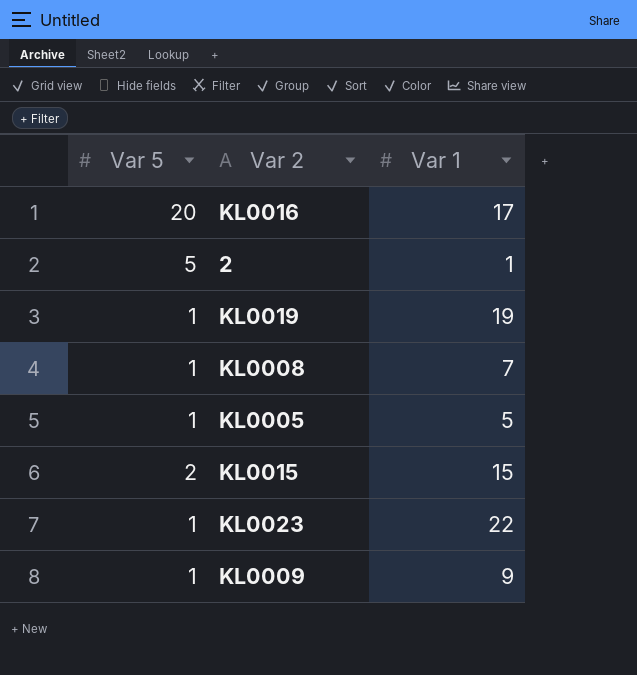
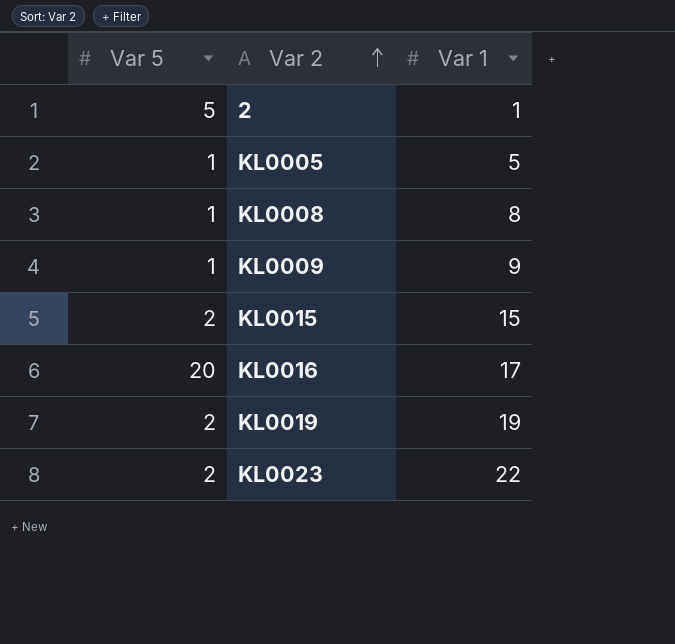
row order: none -> Var 2 ascending
KL0008 | Var 1: 7 -> 8
KL0019 | Var 5: 1 -> 2
KL0023 | Var 5: 1 -> 2

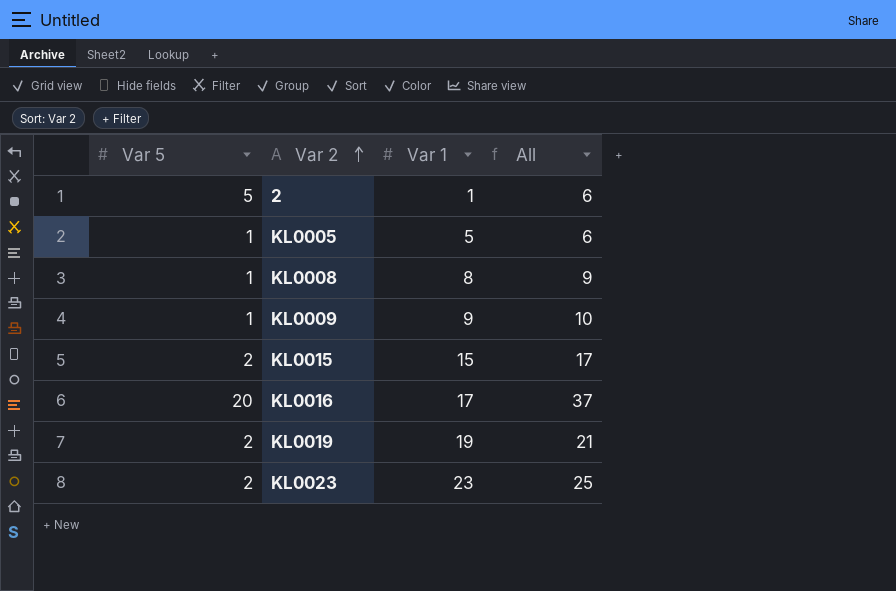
column All | formula: none -> [Var 5] + [Var 1]
KL0023 | Var 1: 22 -> 23

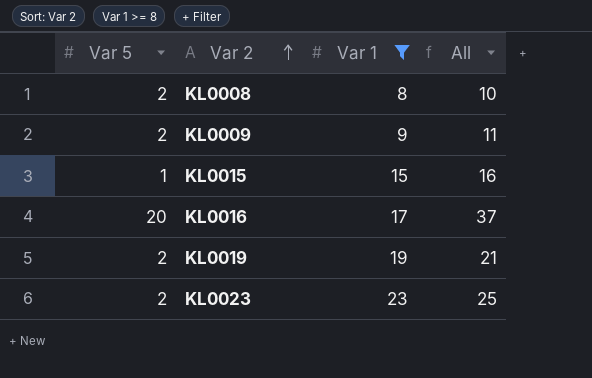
filter: none -> Var 1 >= 8
KL0008 | Var 5: 1 -> 2
KL0008 | All: 9 -> 10
KL0009 | Var 5: 1 -> 2
KL0009 | All: 10 -> 11
KL0015 | Var 5: 2 -> 1
KL0015 | All: 17 -> 16

